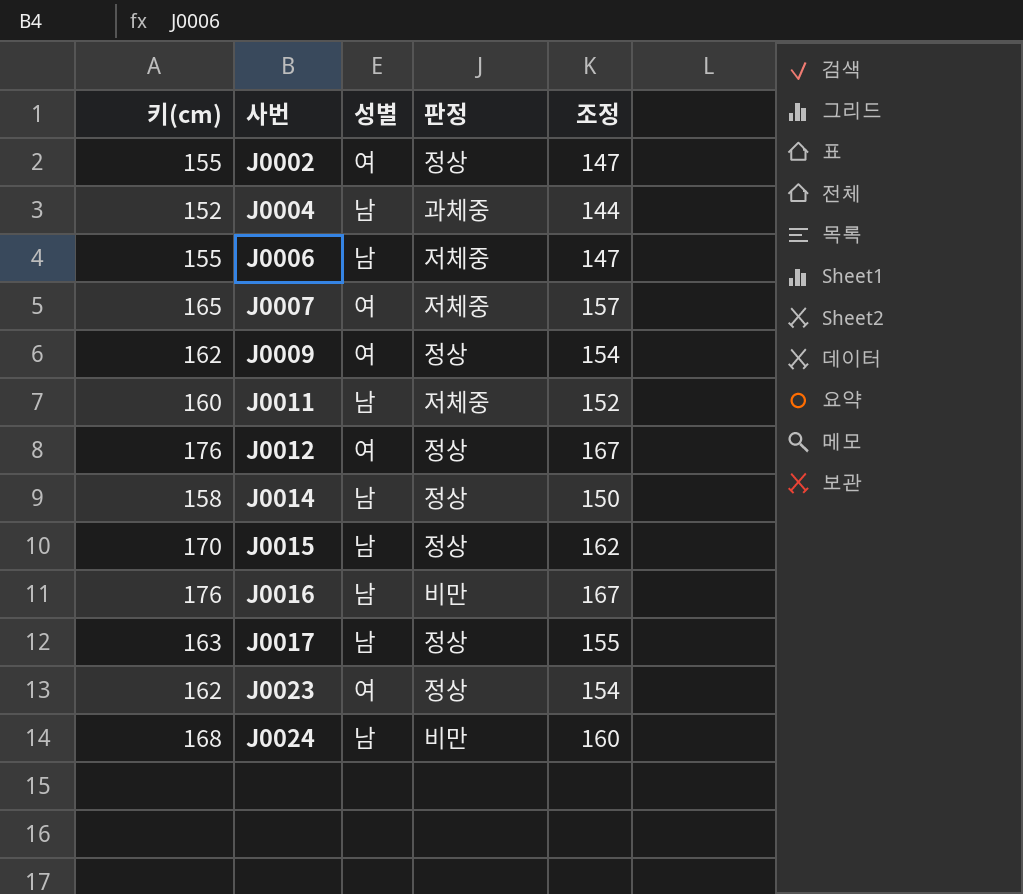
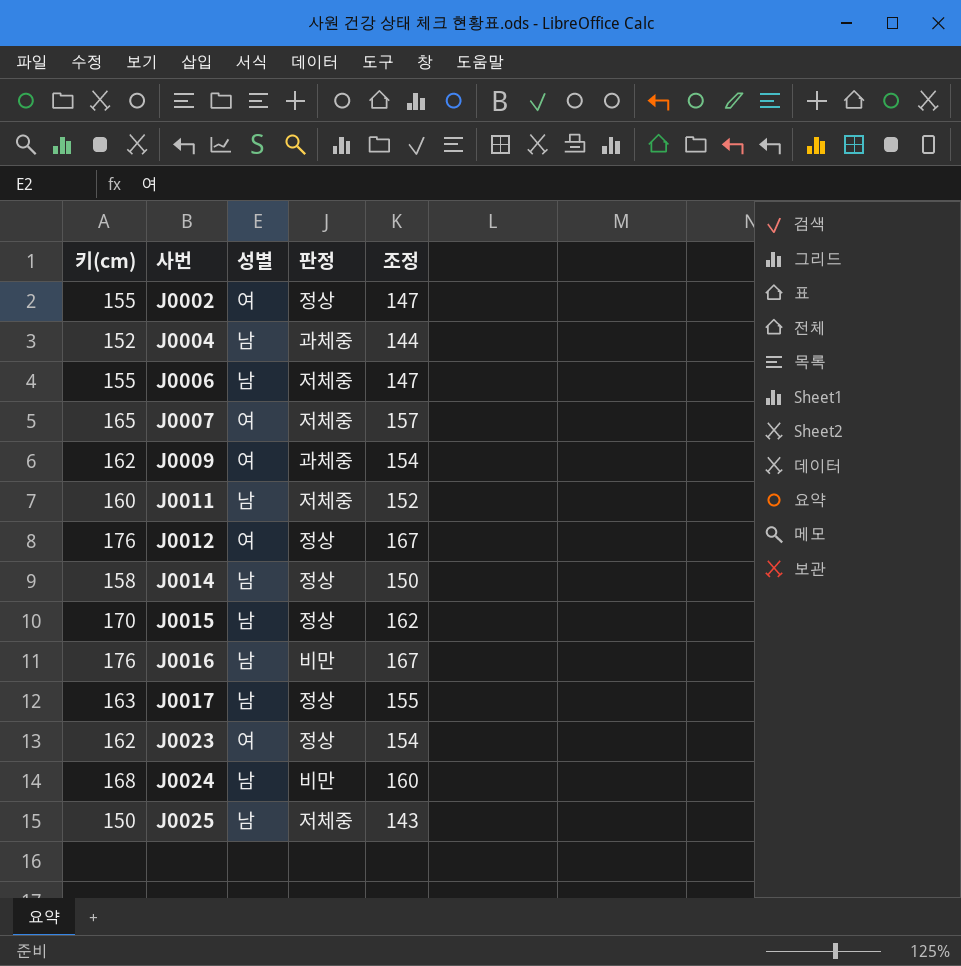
J0009 | 판정: 정상 -> 과체중
row J0025: none -> 150 | 남 | 저체중 | 143

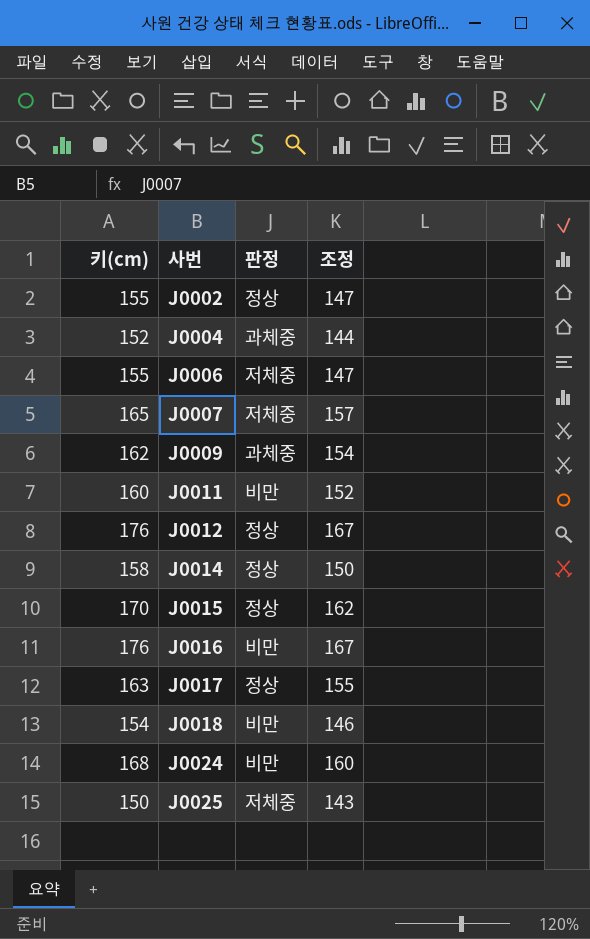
column 성별 | position: 3 -> none
row J0023: 162 | 여 | 정상 | 154 -> none
J0011 | 판정: 저체중 -> 비만
row J0018: none -> 154 | 비만 | 146

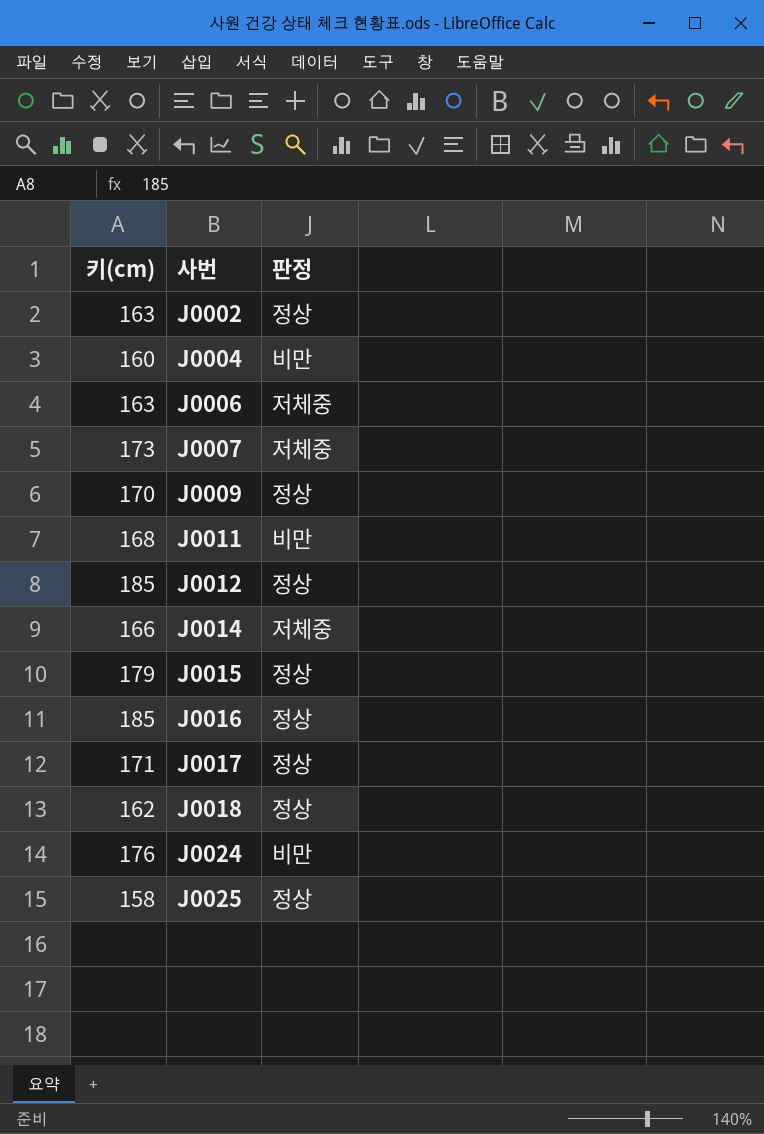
column 조정 | formula: [키(cm)] * 0.95 -> none
J0002 | 키(cm): 155 -> 163
J0004 | 키(cm): 152 -> 160
J0004 | 판정: 과체중 -> 비만
J0006 | 키(cm): 155 -> 163
J0007 | 키(cm): 165 -> 173
J0009 | 키(cm): 162 -> 170
J0009 | 판정: 과체중 -> 정상
J0011 | 키(cm): 160 -> 168
J0012 | 키(cm): 176 -> 185
J0014 | 키(cm): 158 -> 166
J0014 | 판정: 정상 -> 저체중
J0015 | 키(cm): 170 -> 179
J0016 | 키(cm): 176 -> 185
J0016 | 판정: 비만 -> 정상
J0017 | 키(cm): 163 -> 171
J0018 | 키(cm): 154 -> 162
J0018 | 판정: 비만 -> 정상
J0024 | 키(cm): 168 -> 176
J0025 | 키(cm): 150 -> 158
J0025 | 판정: 저체중 -> 정상

